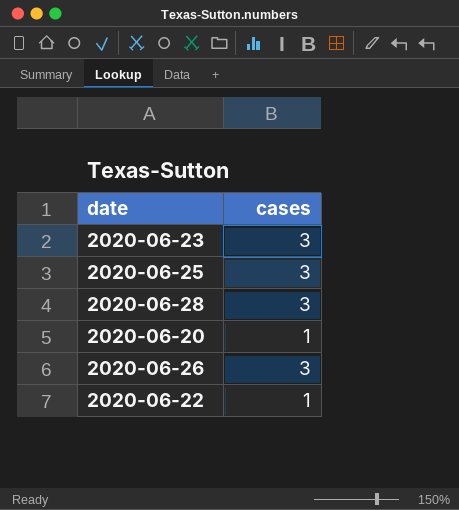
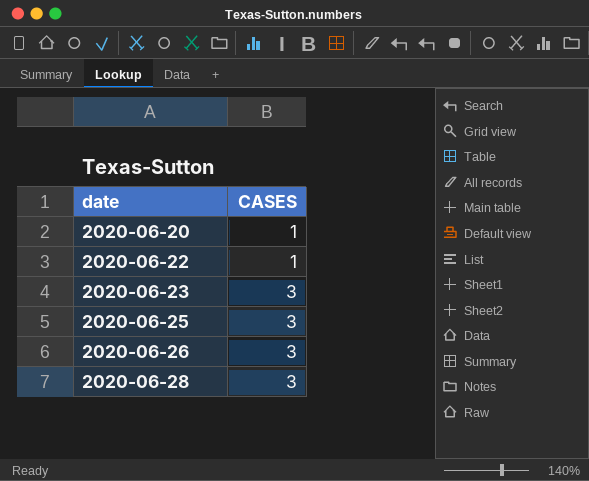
row order: none -> date ascending
column name: cases -> CASES

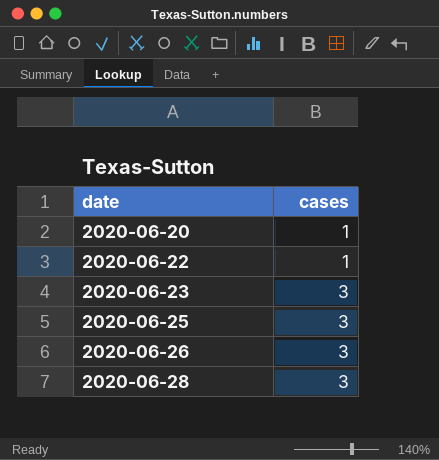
column name: CASES -> cases

